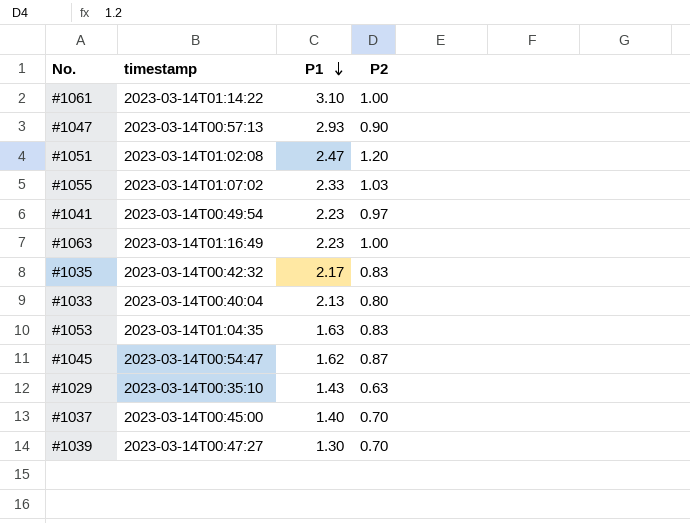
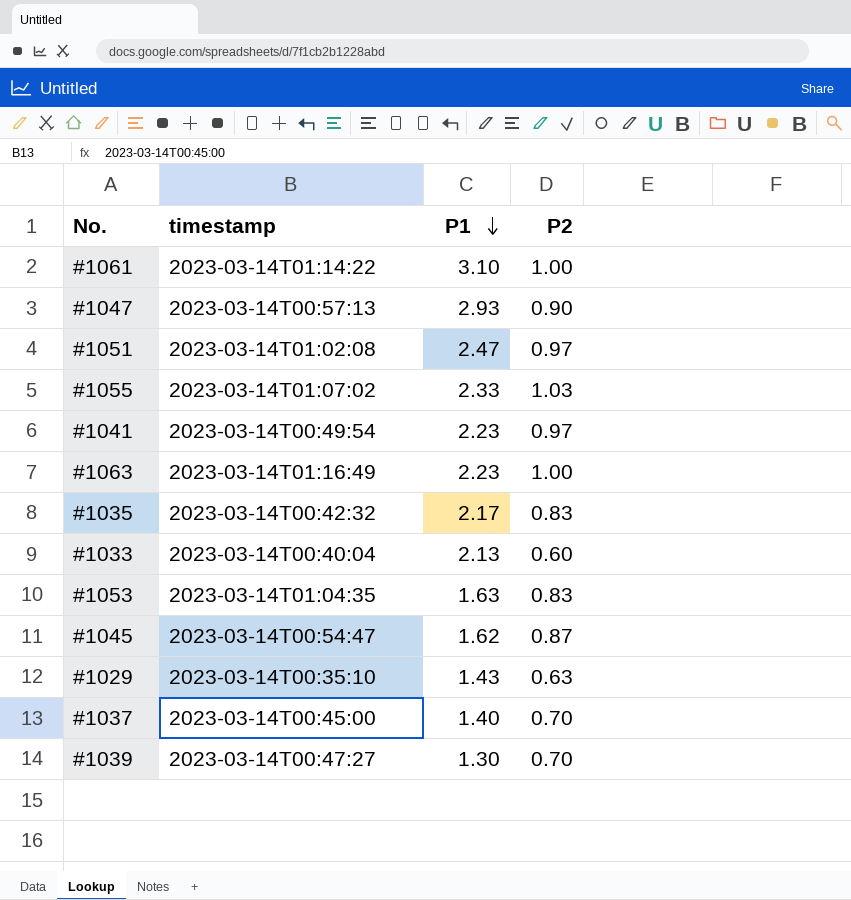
#1051 | P2: 1.20 -> 0.97
#1033 | P2: 0.80 -> 0.60

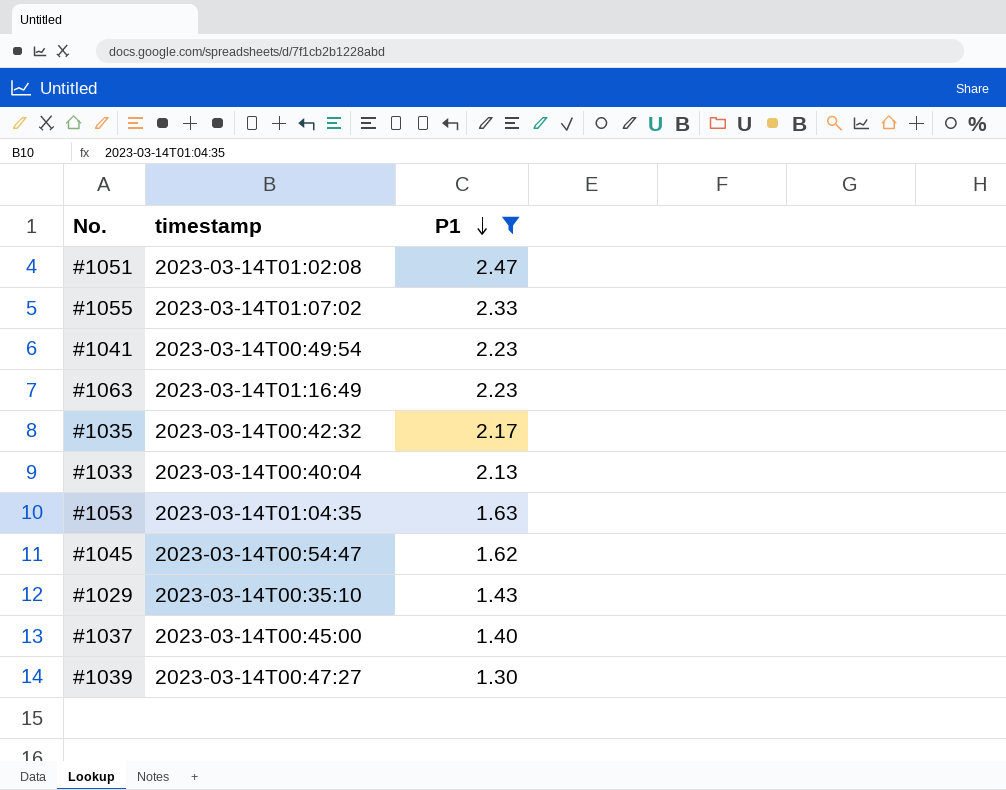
filter: none -> P1 <= 2.47
column P2 | position: 4 -> none

